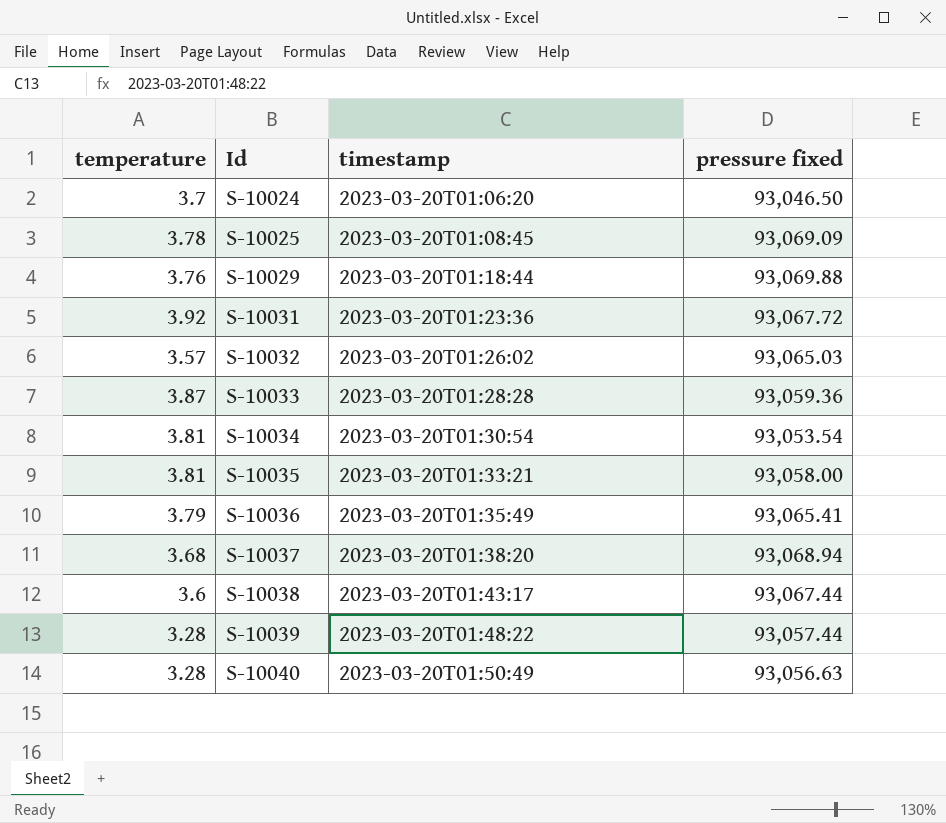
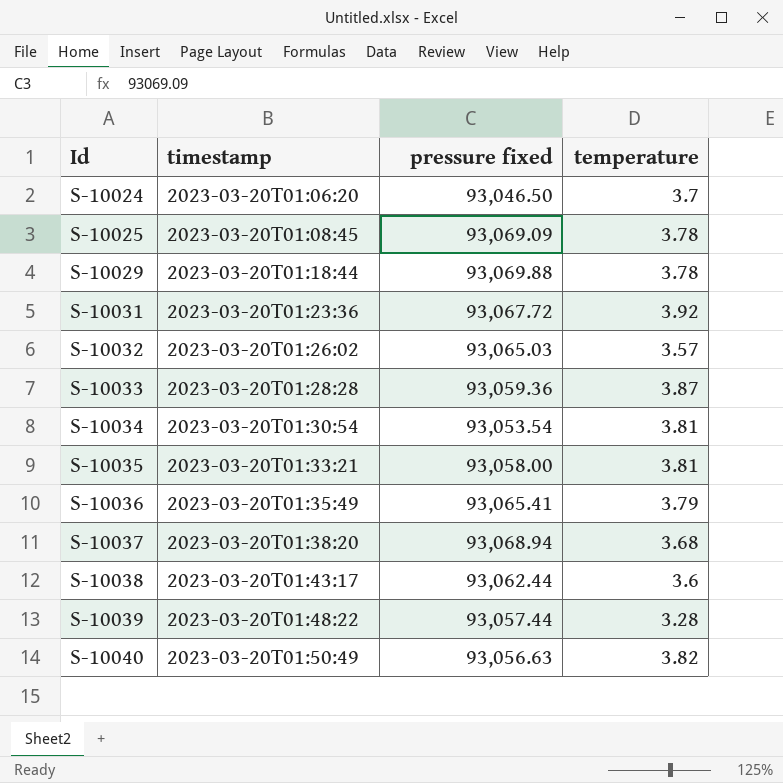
column temperature | position: 1 -> 4
S-10029 | temperature: 3.76 -> 3.78
S-10038 | pressure fixed: 93,067.44 -> 93,062.44
S-10040 | temperature: 3.28 -> 3.82

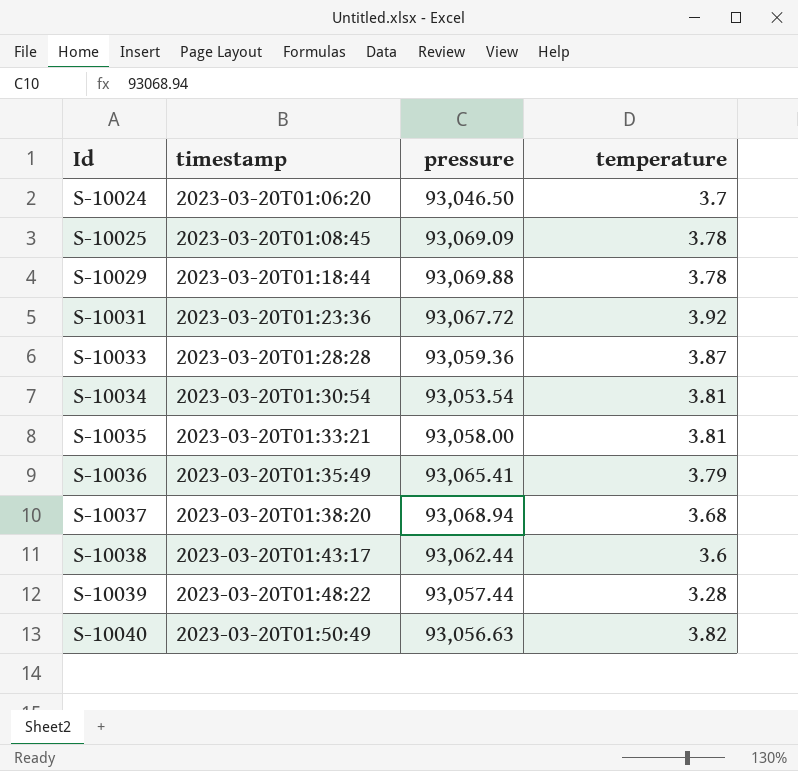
column name: pressure fixed -> pressure
row S-10032: 2023-03-20T01:26:02 | 93,065.03 | 3.57 -> none

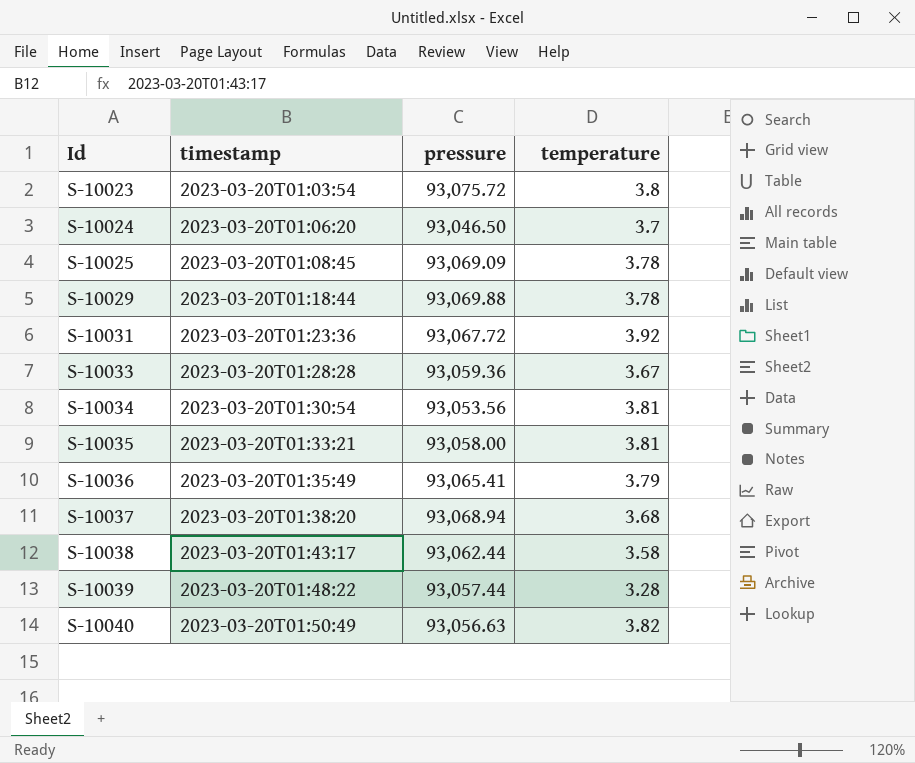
row S-10023: none -> 2023-03-20T01:03:54 | 93,075.72 | 3.8
S-10033 | temperature: 3.87 -> 3.67
S-10034 | pressure: 93,053.54 -> 93,053.56
S-10038 | temperature: 3.6 -> 3.58

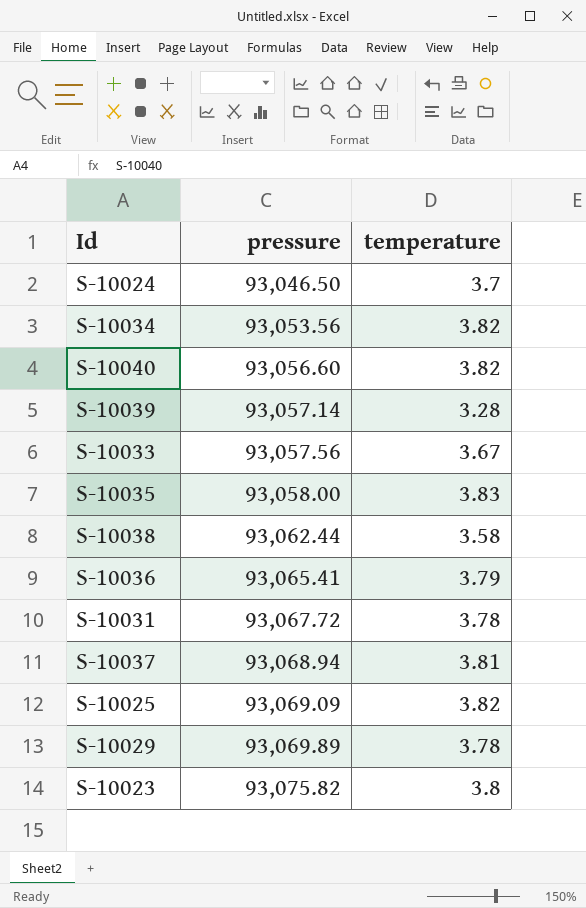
row order: Id ascending -> pressure ascending
column timestamp | position: 2 -> none
S-10034 | temperature: 3.81 -> 3.82
S-10040 | pressure: 93,056.63 -> 93,056.60
S-10039 | pressure: 93,057.44 -> 93,057.14
S-10033 | pressure: 93,059.36 -> 93,057.56
S-10035 | temperature: 3.81 -> 3.83
S-10031 | temperature: 3.92 -> 3.78
S-10037 | temperature: 3.68 -> 3.81
S-10025 | temperature: 3.78 -> 3.82
S-10029 | pressure: 93,069.88 -> 93,069.89
S-10023 | pressure: 93,075.72 -> 93,075.82

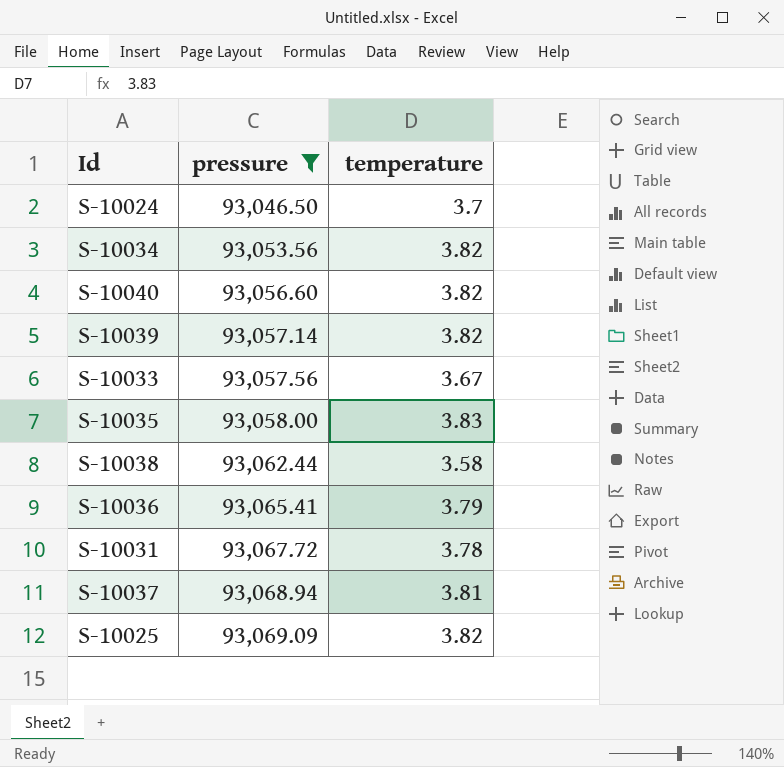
filter: none -> pressure <= 93,069.09
S-10039 | temperature: 3.28 -> 3.82

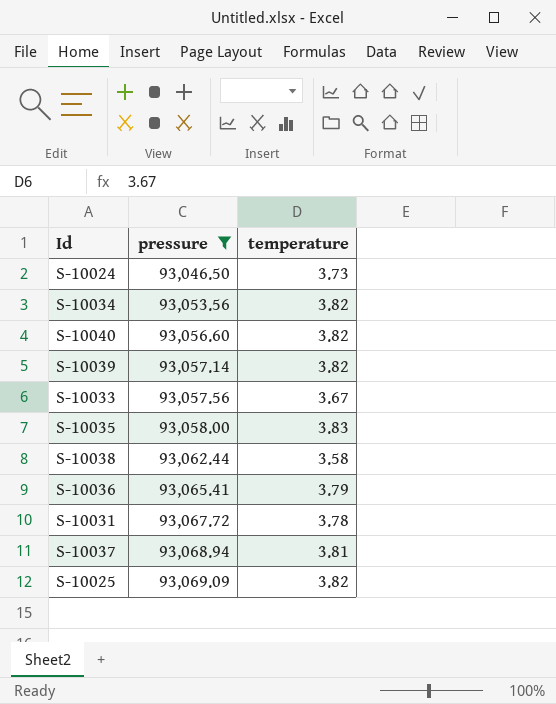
S-10024 | temperature: 3.7 -> 3.73

